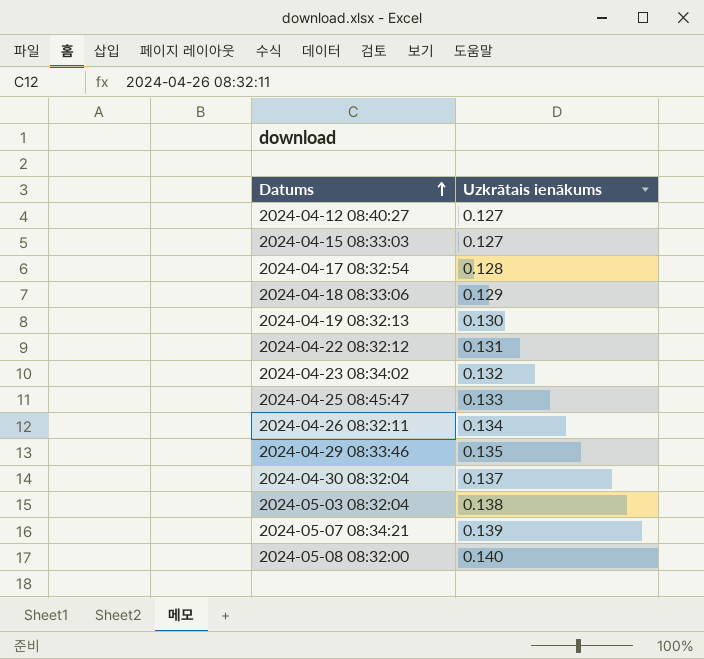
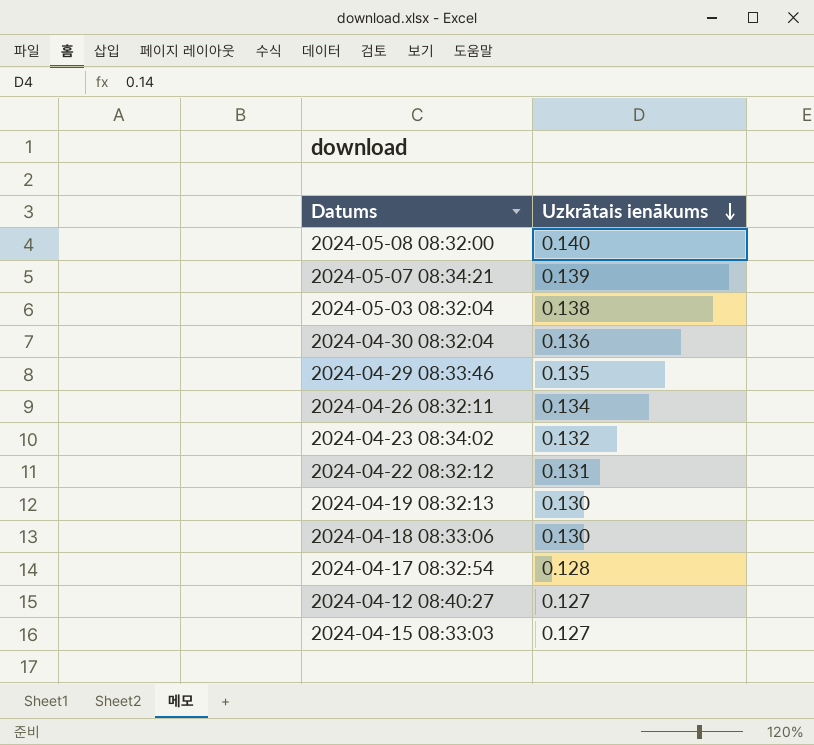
row order: Datums ascending -> Uzkrātais ienākums descending
row 2024-04-25 08:45:47: 0.133 -> none
2024-04-30 08:32:04 | Uzkrātais ienākums: 0.137 -> 0.136
2024-04-18 08:33:06 | Uzkrātais ienākums: 0.129 -> 0.130

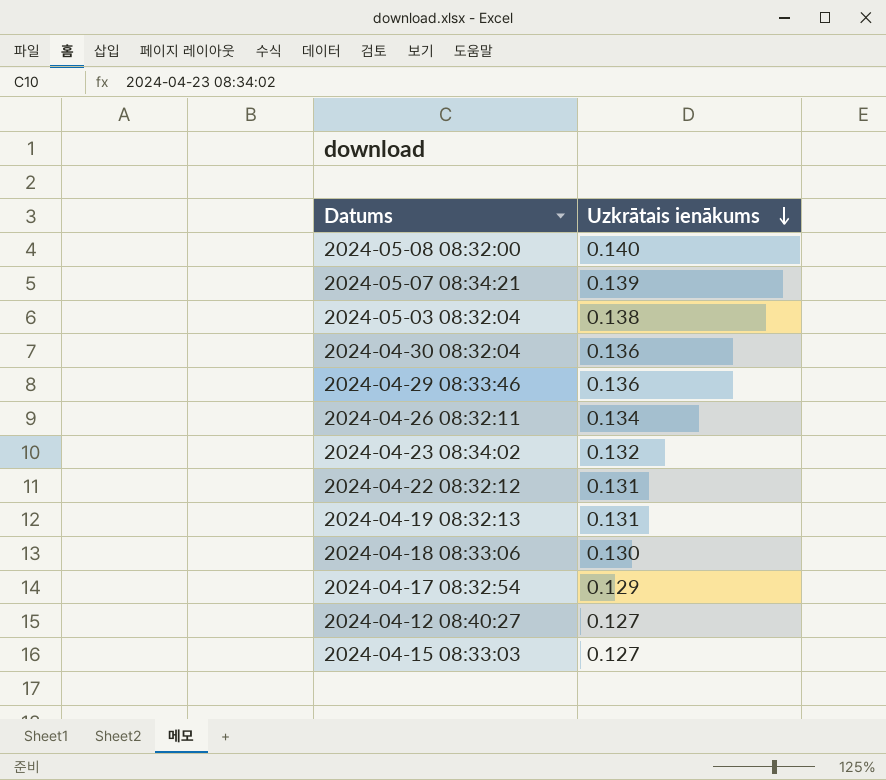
2024-04-29 08:33:46 | Uzkrātais ienākums: 0.135 -> 0.136
2024-04-19 08:32:13 | Uzkrātais ienākums: 0.130 -> 0.131
2024-04-17 08:32:54 | Uzkrātais ienākums: 0.128 -> 0.129

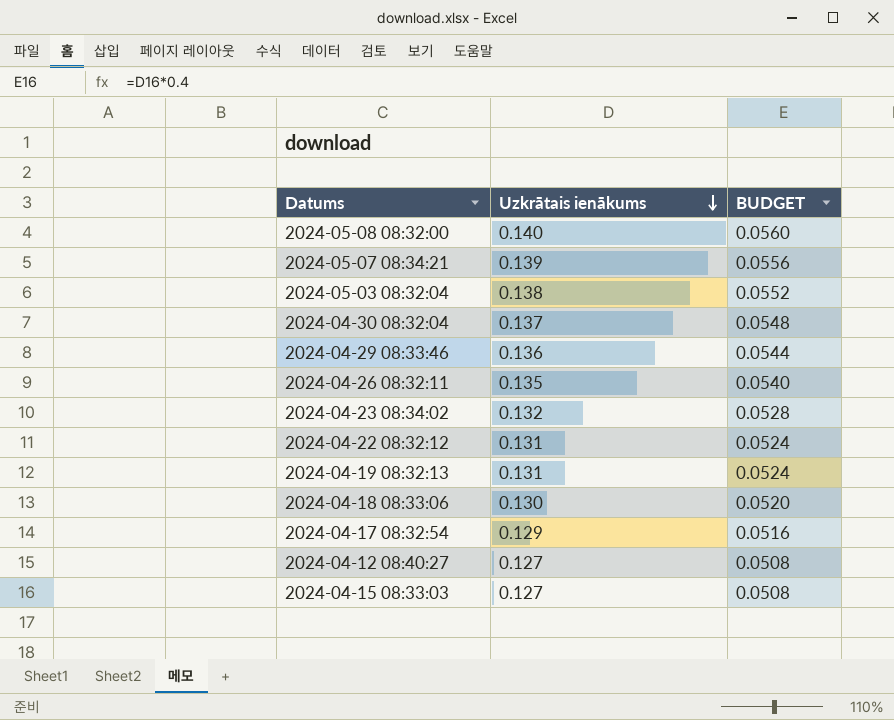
column BUDGET | formula: none -> [Uzkrātais ienākums] * 0.4
2024-04-30 08:32:04 | Uzkrātais ienākums: 0.136 -> 0.137
2024-04-26 08:32:11 | Uzkrātais ienākums: 0.134 -> 0.135

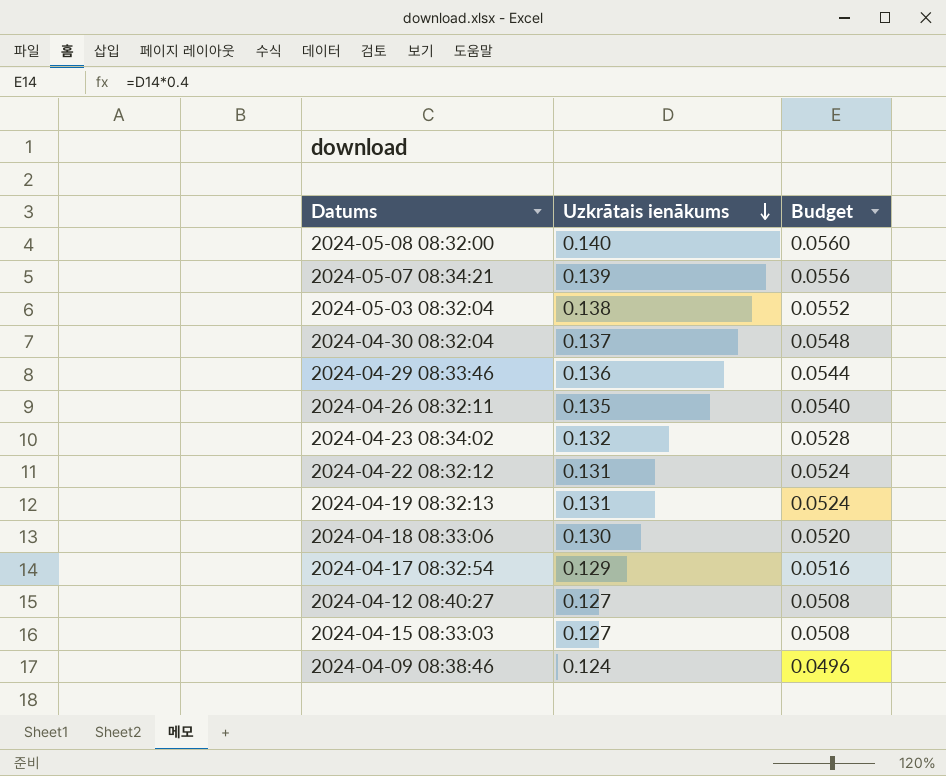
column name: BUDGET -> Budget
row 2024-04-09 08:38:46: none -> 0.124 | 0.0496

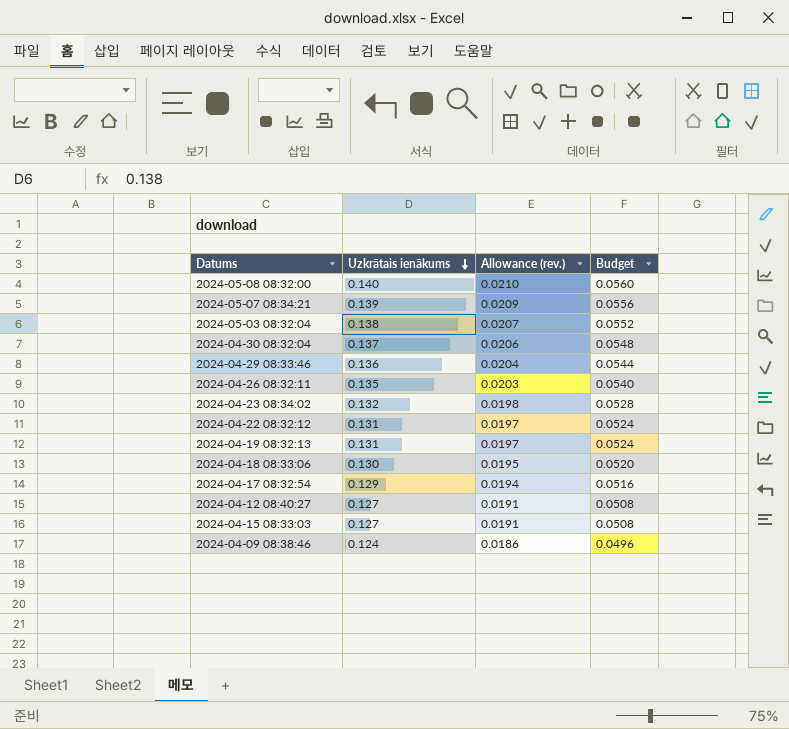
column Allowance (rev.) | formula: none -> [Uzkrātais ienākums] * 0.15

